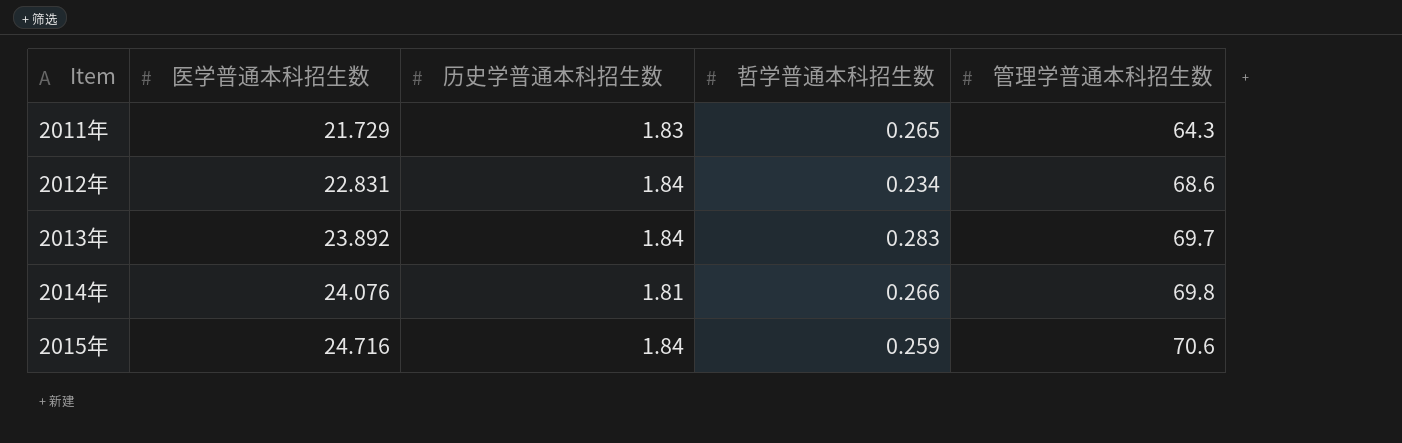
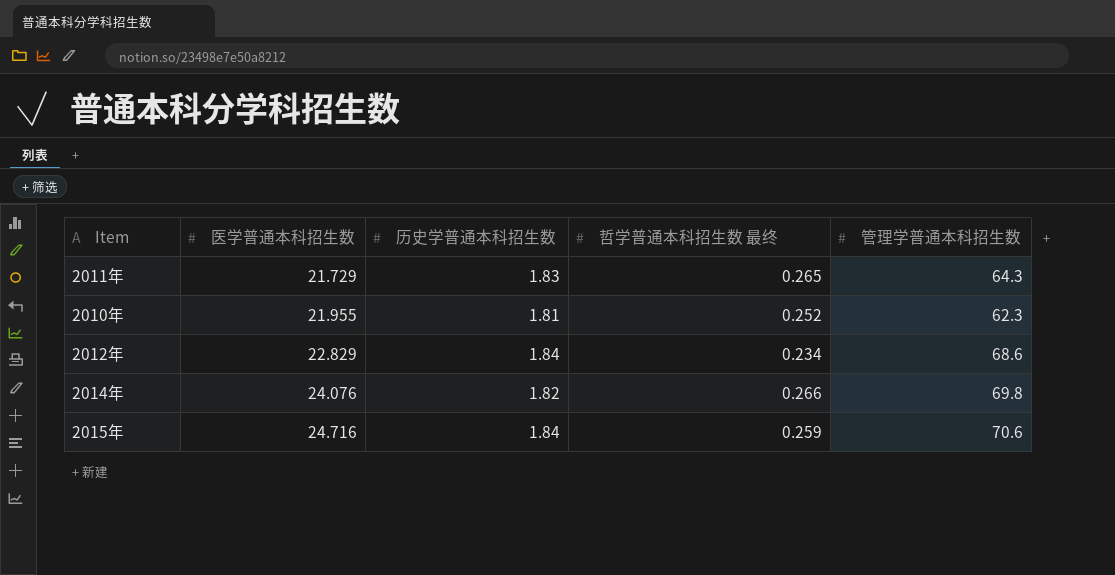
column name: 哲学普通本科招生数 -> 哲学普通本科招生数 最终
row 2013年: 23.892 | 1.84 | 0.283 | 69.7 -> none
row 2010年: none -> 21.955 | 1.81 | 0.252 | 62.3
2012年 | 医学普通本科招生数: 22.831 -> 22.829
2014年 | 历史学普通本科招生数: 1.81 -> 1.82

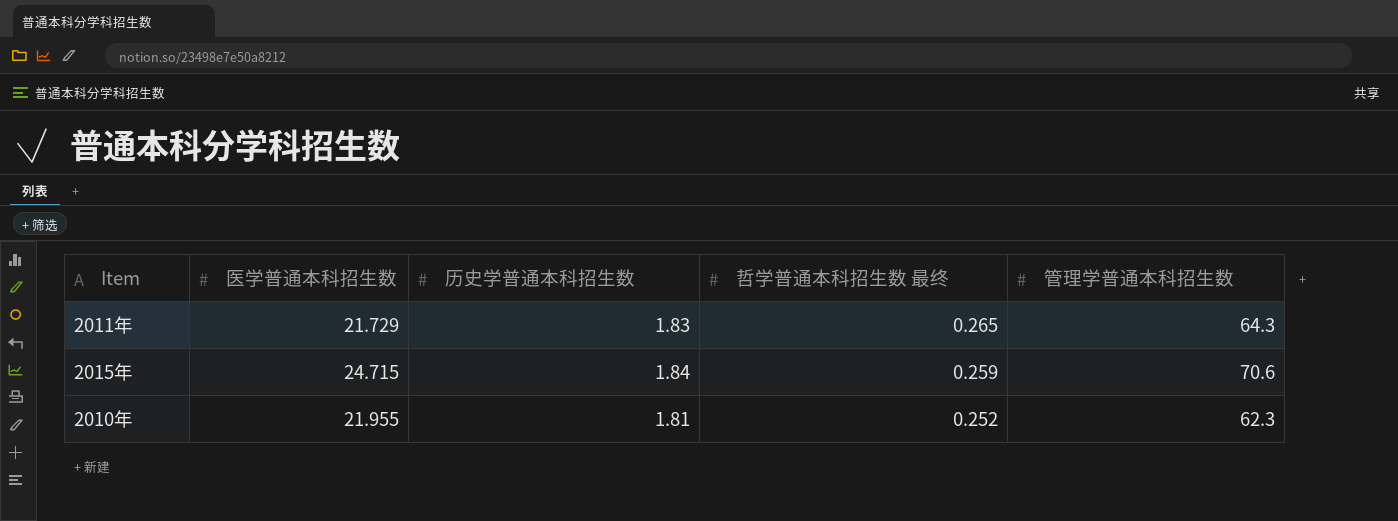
row order: 医学普通本科招生数 ascending -> 哲学普通本科招生数 最终 descending
row 2012年: 22.829 | 1.84 | 0.234 | 68.6 -> none
row 2014年: 24.076 | 1.82 | 0.266 | 69.8 -> none
2015年 | 医学普通本科招生数: 24.716 -> 24.715

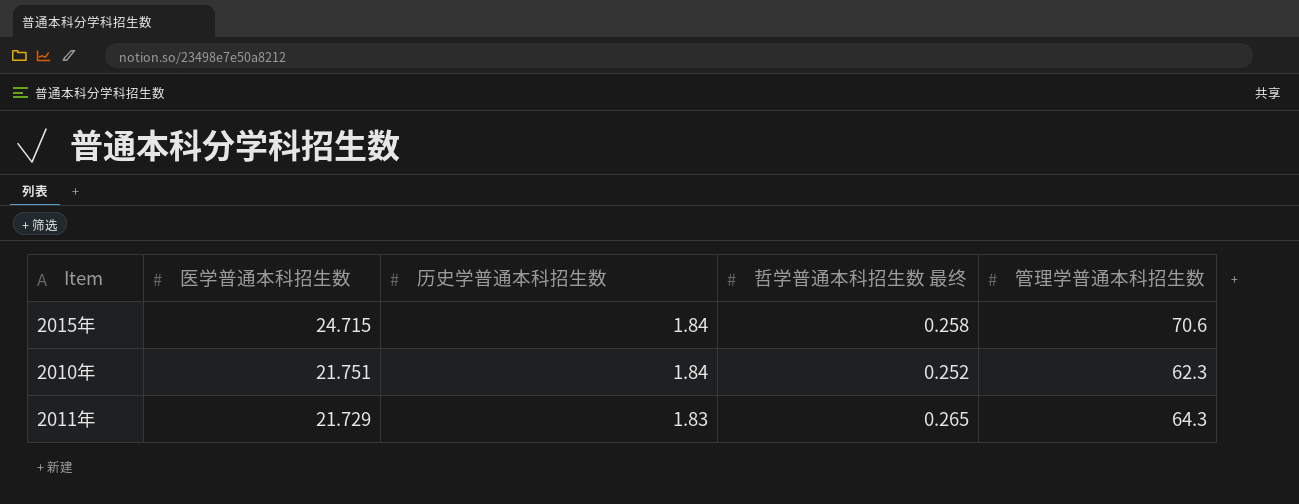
row order: 哲学普通本科招生数 最终 descending -> 医学普通本科招生数 descending
2015年 | 哲学普通本科招生数 最终: 0.259 -> 0.258
2010年 | 医学普通本科招生数: 21.955 -> 21.751
2010年 | 历史学普通本科招生数: 1.81 -> 1.84

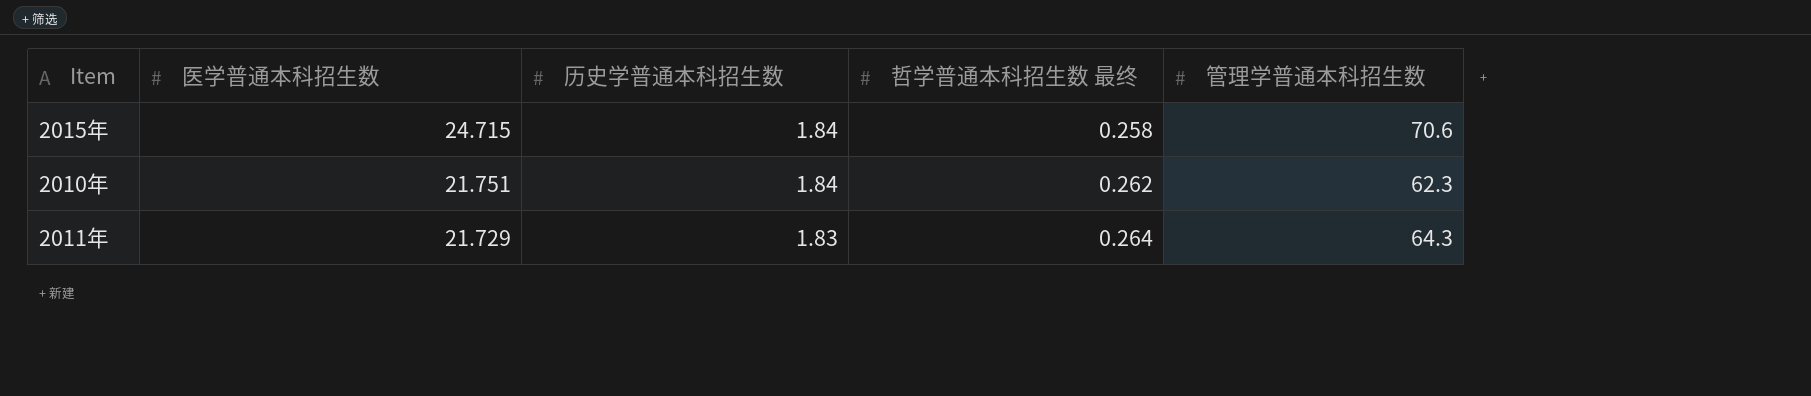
2010年 | 哲学普通本科招生数 最终: 0.252 -> 0.262
2011年 | 哲学普通本科招生数 最终: 0.265 -> 0.264

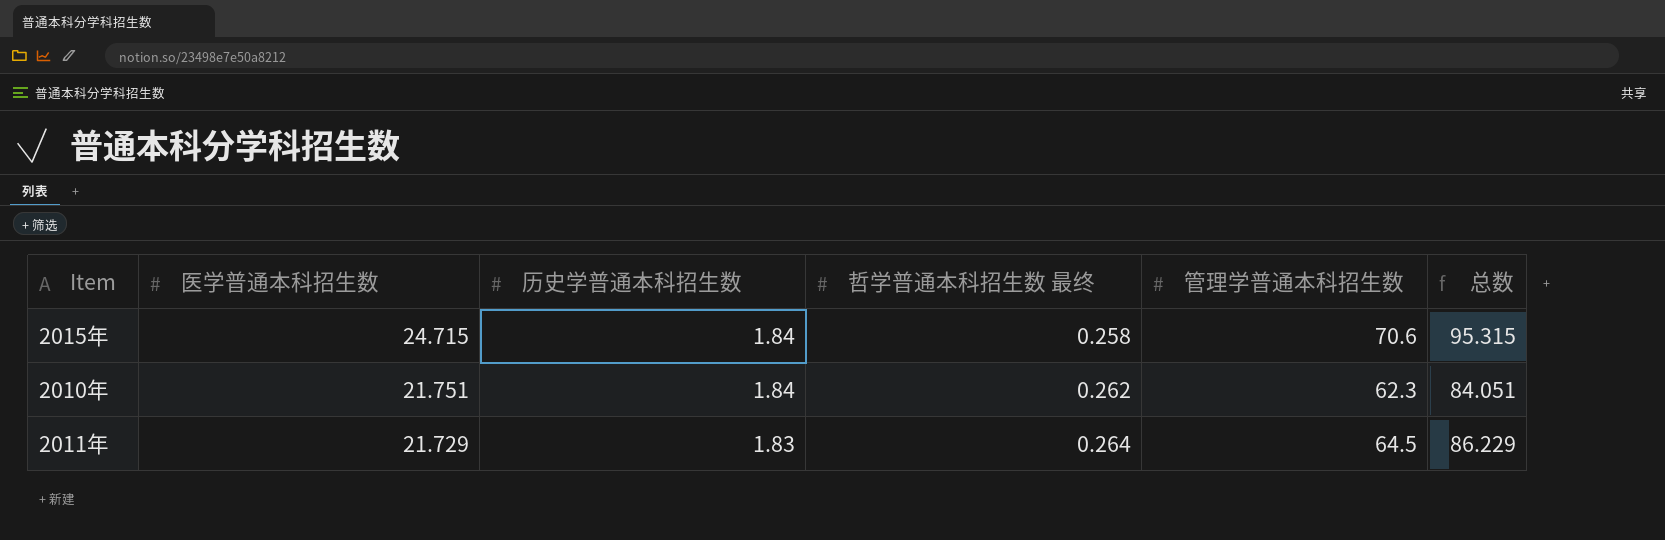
column 总数 | formula: none -> [医学普通本科招生数] + [管理学普通本科招生数]
2011年 | 管理学普通本科招生数: 64.3 -> 64.5

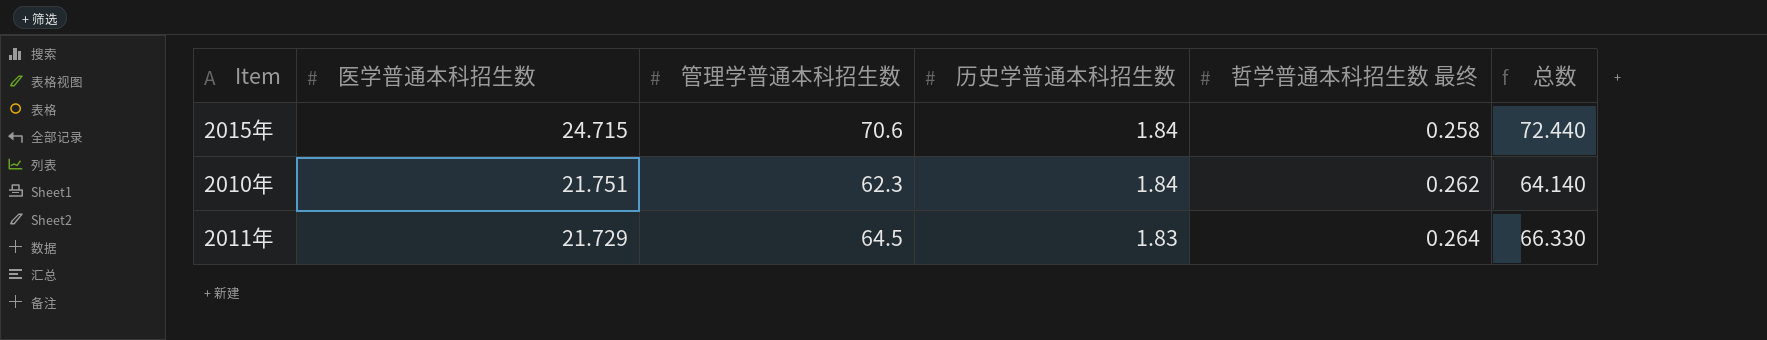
column 管理学普通本科招生数 | position: 5 -> 3
column 总数 | formula: [医学普通本科招生数] + [管理学普通本科招生数] -> [管理学普通本科招生数] + [历史学普通本科招生数]

